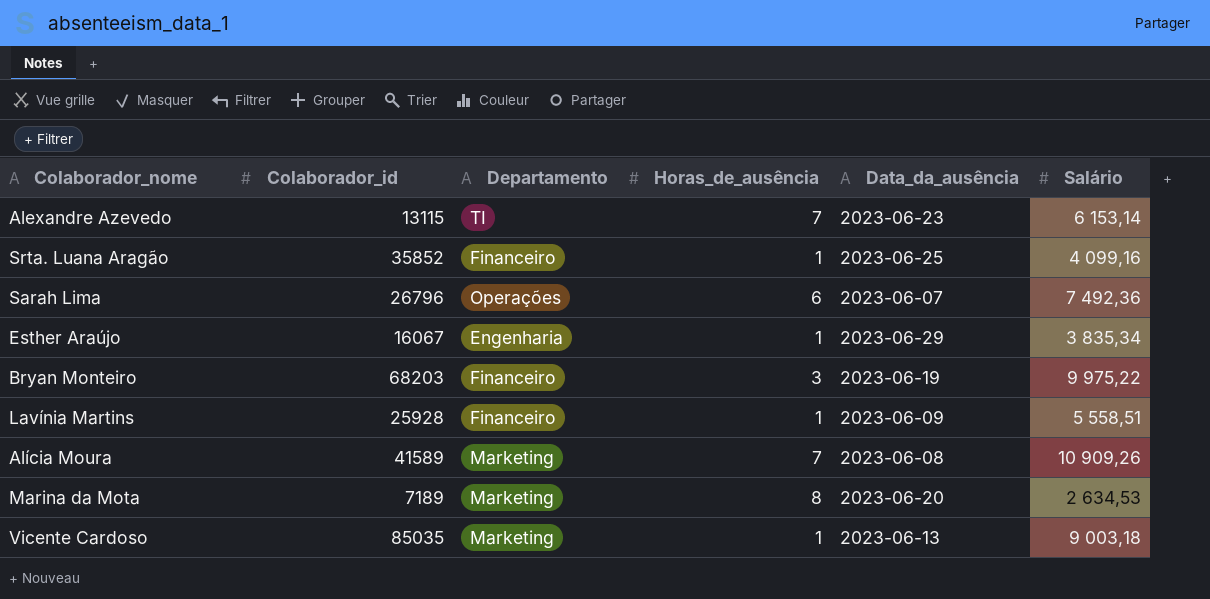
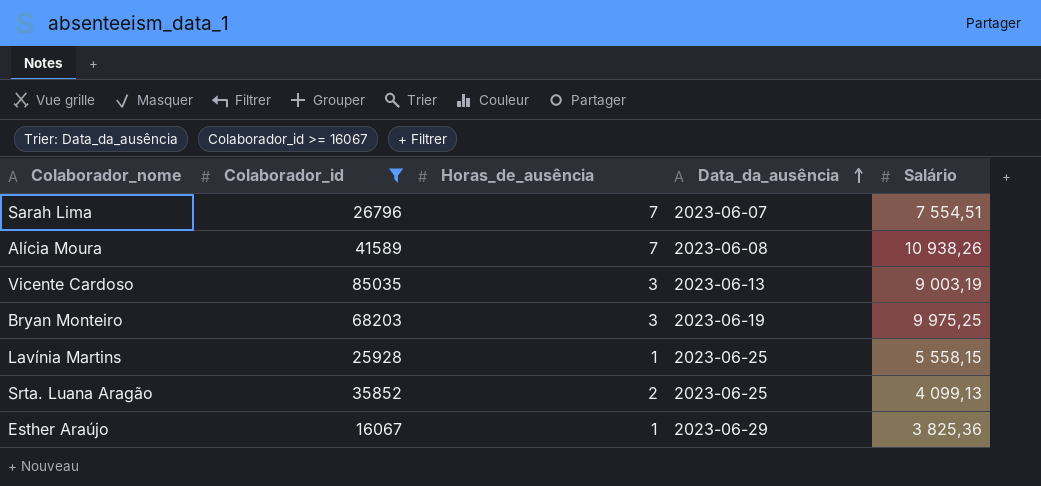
filter: none -> Colaborador_id >= 16067
row order: none -> Data_da_ausência ascending
column Departamento | position: 3 -> none
Sarah Lima | Horas_de_ausência: 6 -> 7
Sarah Lima | Salário: 7 492,36 -> 7 554,51
Alícia Moura | Salário: 10 909,26 -> 10 938,26
Vicente Cardoso | Horas_de_ausência: 1 -> 3
Vicente Cardoso | Salário: 9 003,18 -> 9 003,19
Bryan Monteiro | Salário: 9 975,22 -> 9 975,25
Lavínia Martins | Data_da_ausência: 2023-06-09 -> 2023-06-25
Lavínia Martins | Salário: 5 558,51 -> 5 558,15
Srta. Luana Aragão | Horas_de_ausência: 1 -> 2
Srta. Luana Aragão | Salário: 4 099,16 -> 4 099,13
Esther Araújo | Salário: 3 835,34 -> 3 825,36

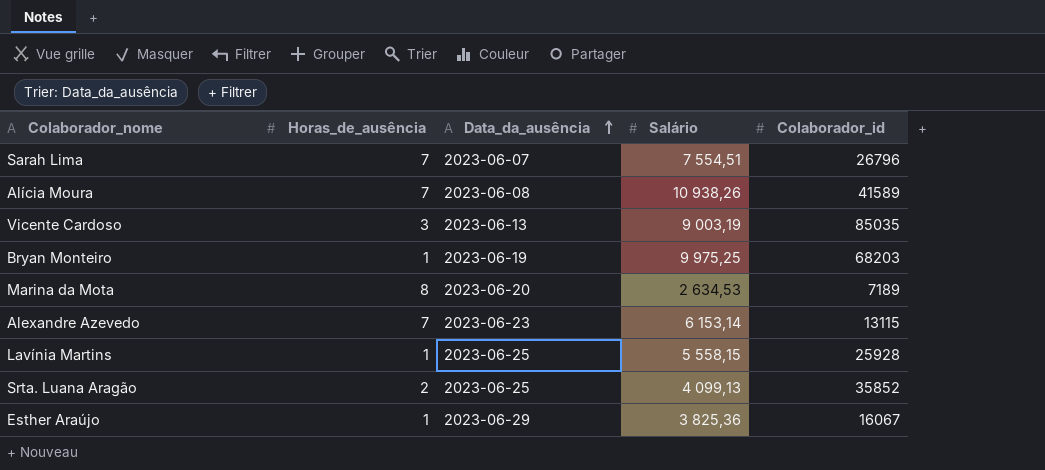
filter: Colaborador_id >= 16067 -> none
column Colaborador_id | position: 2 -> 5
Bryan Monteiro | Horas_de_ausência: 3 -> 1

